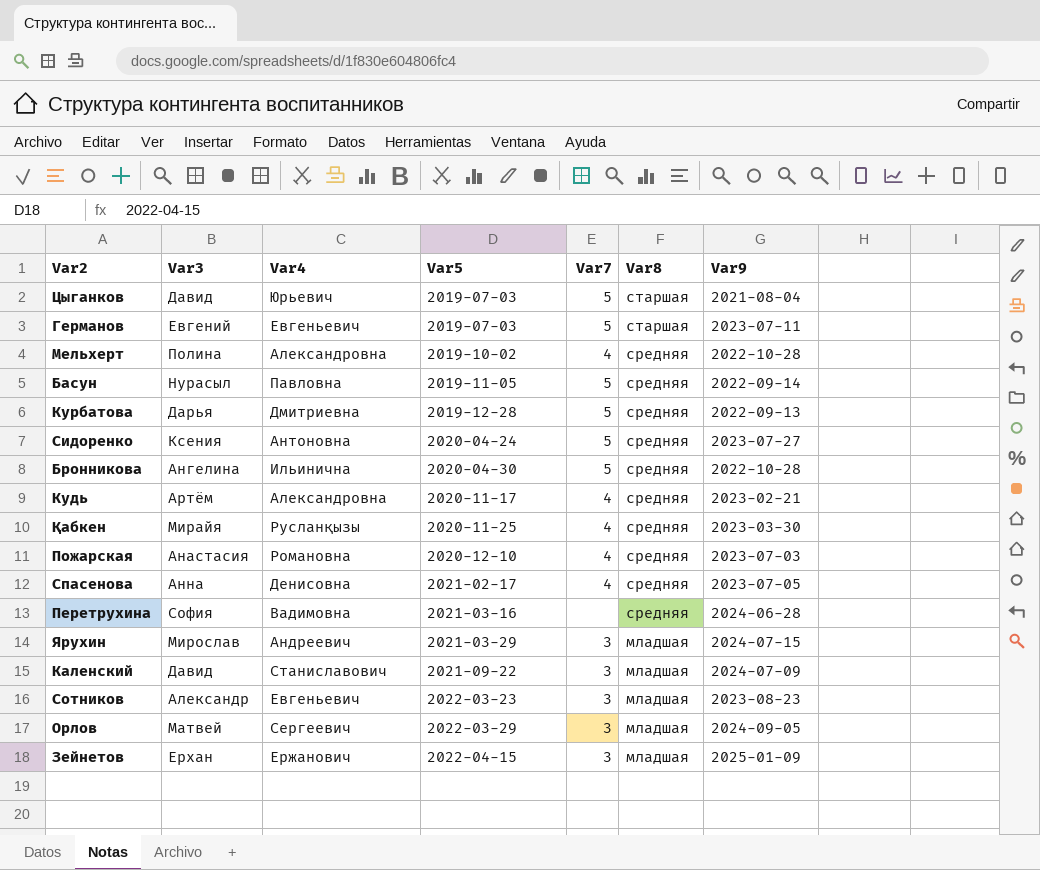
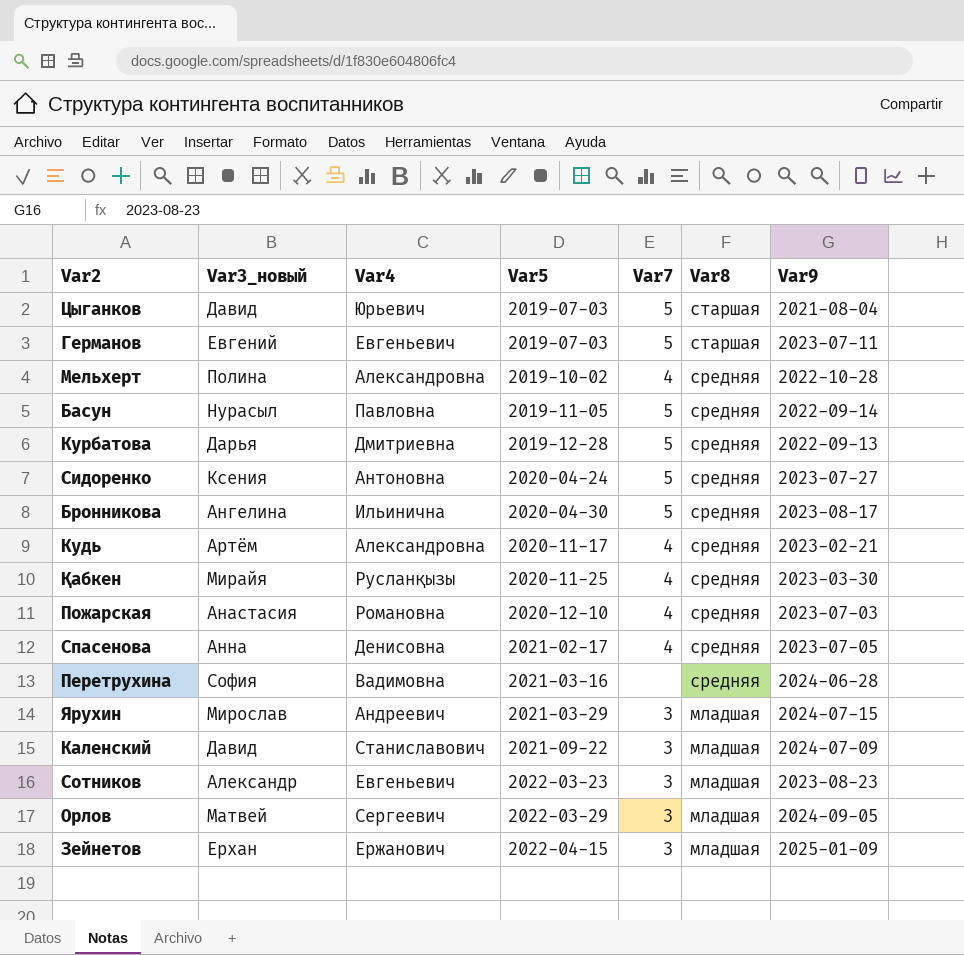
column name: Var3 -> Var3_новый
Бронникова | Var9: 2022-10-28 -> 2023-08-17

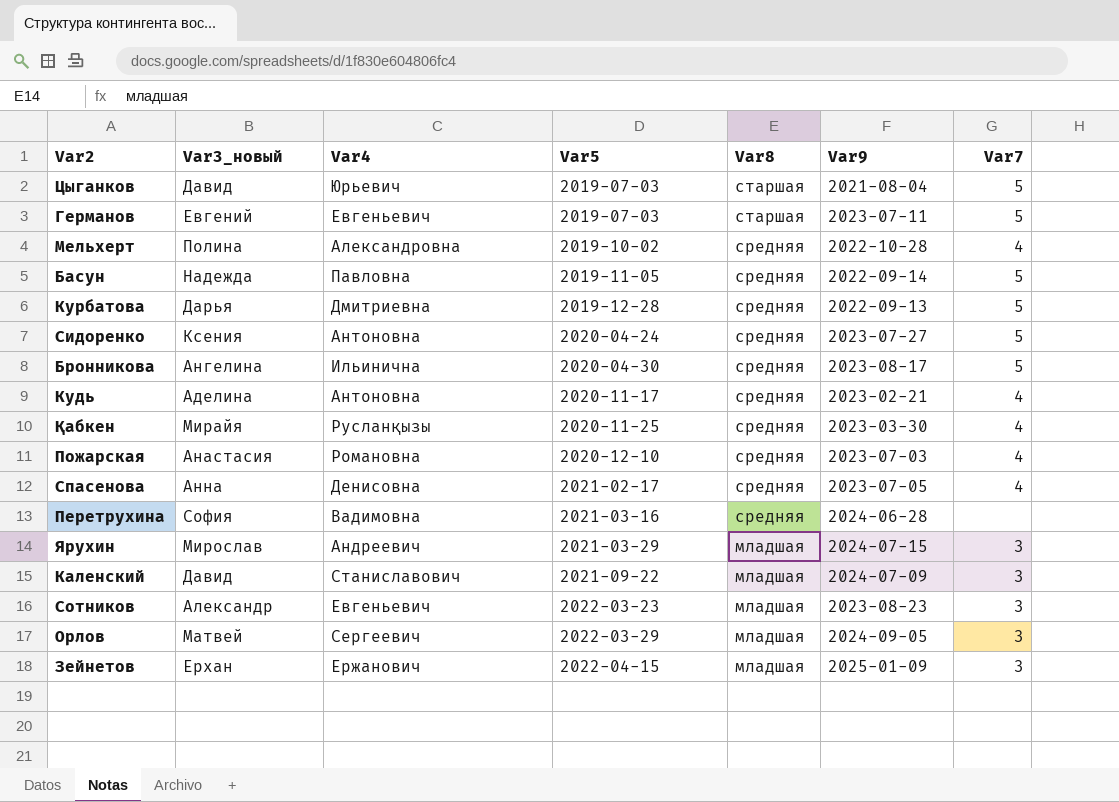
column Var7 | position: 5 -> 7
Басун | Var3_новый: Нурасыл -> Надежда
Кудь | Var3_новый: Артём -> Аделина
Кудь | Var4: Александровна -> Антоновна

